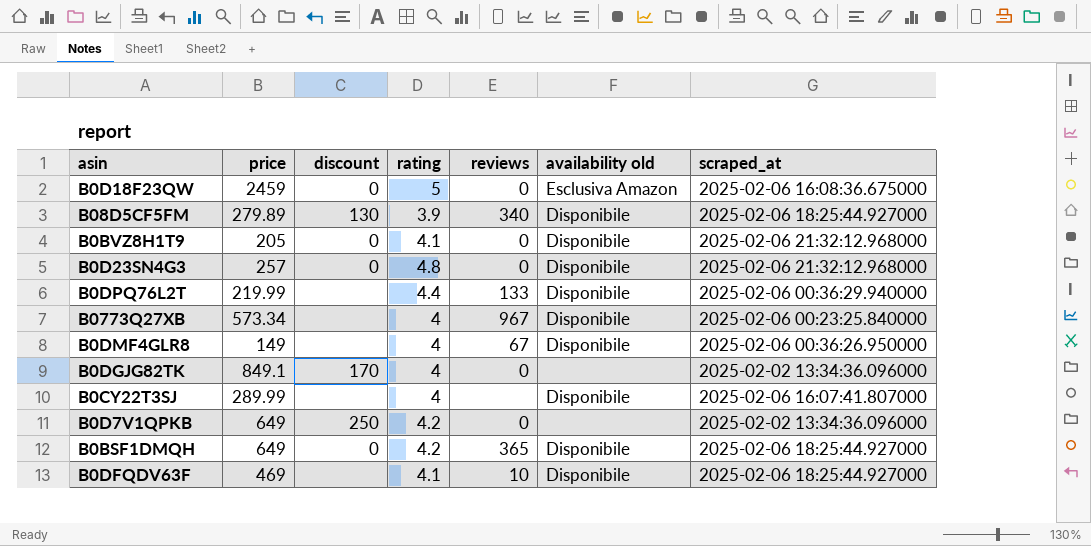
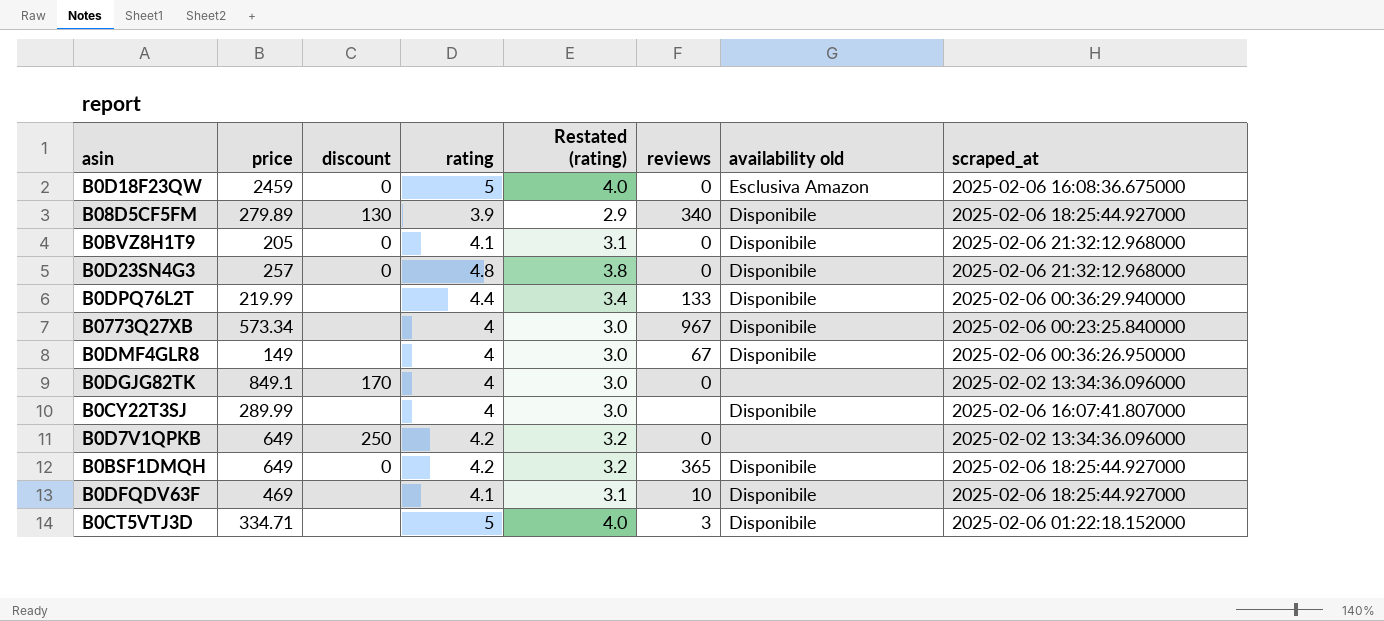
column Restated (rating) | formula: none -> [rating] - 1
row B0CT5VTJ3D: none -> 334.71 | none | 5 | 4.0 | 3 | Disponibile | 2025-02-06 01:22:18.152000

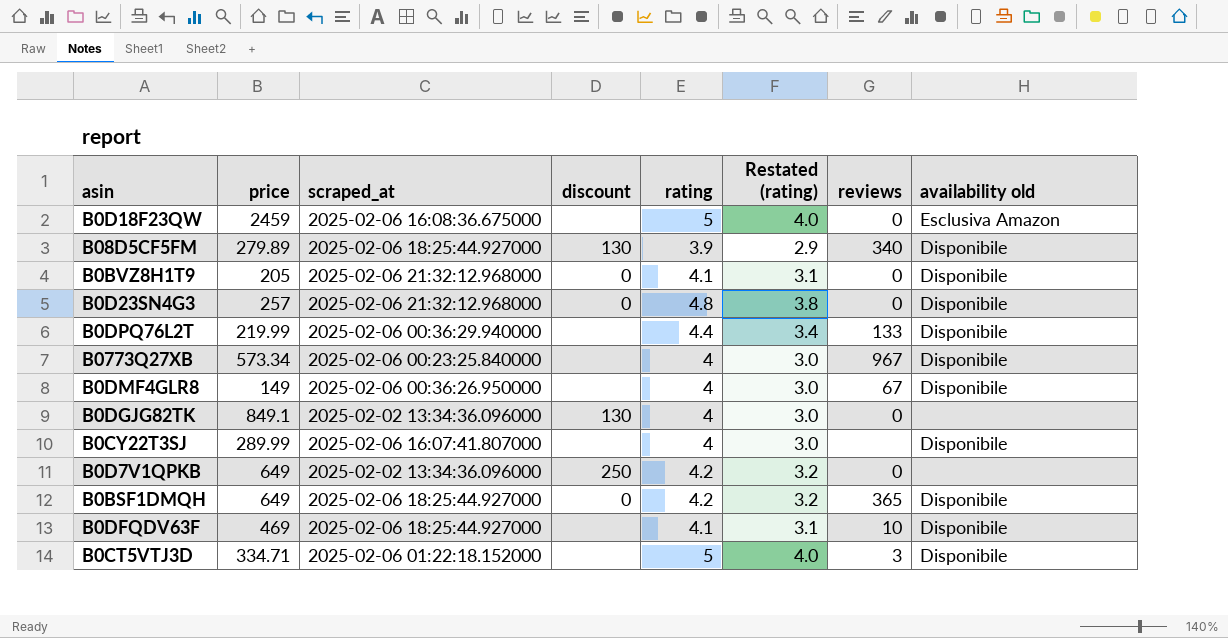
column scraped_at | position: 8 -> 3
B0D18F23QW | discount: 0 -> none
B0DGJG82TK | discount: 170 -> 130

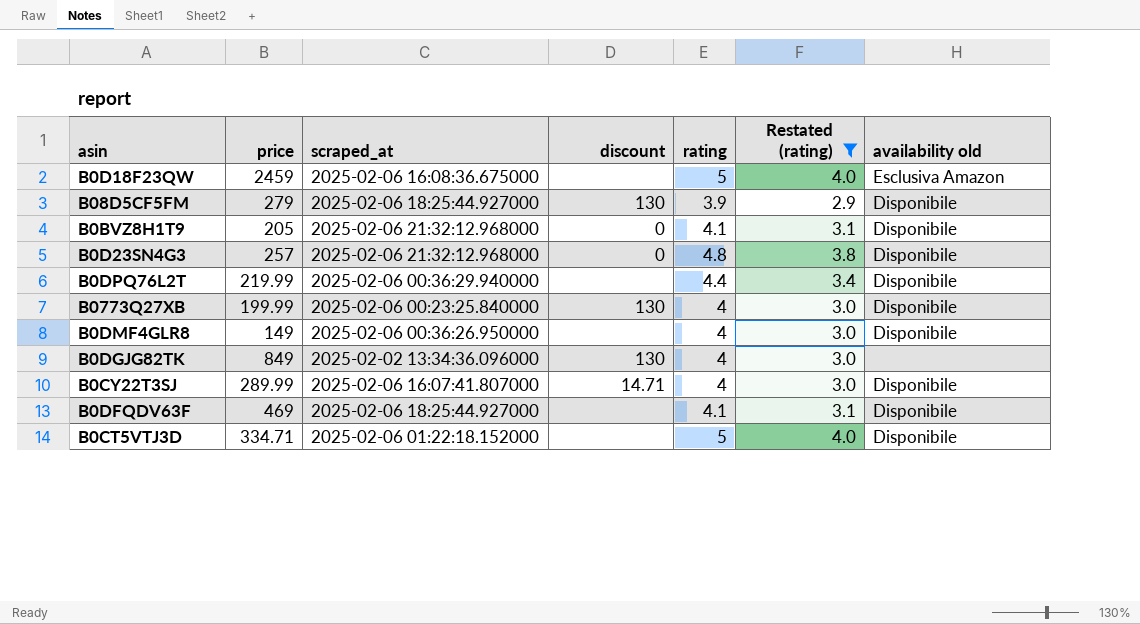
filter: none -> Restated (rating) != 3.2
column reviews | position: 7 -> none
B08D5CF5FM | price: 279.89 -> 279
B0773Q27XB | price: 573.34 -> 199.99
B0773Q27XB | discount: none -> 130
B0DGJG82TK | price: 849.1 -> 849
B0CY22T3SJ | discount: none -> 14.71

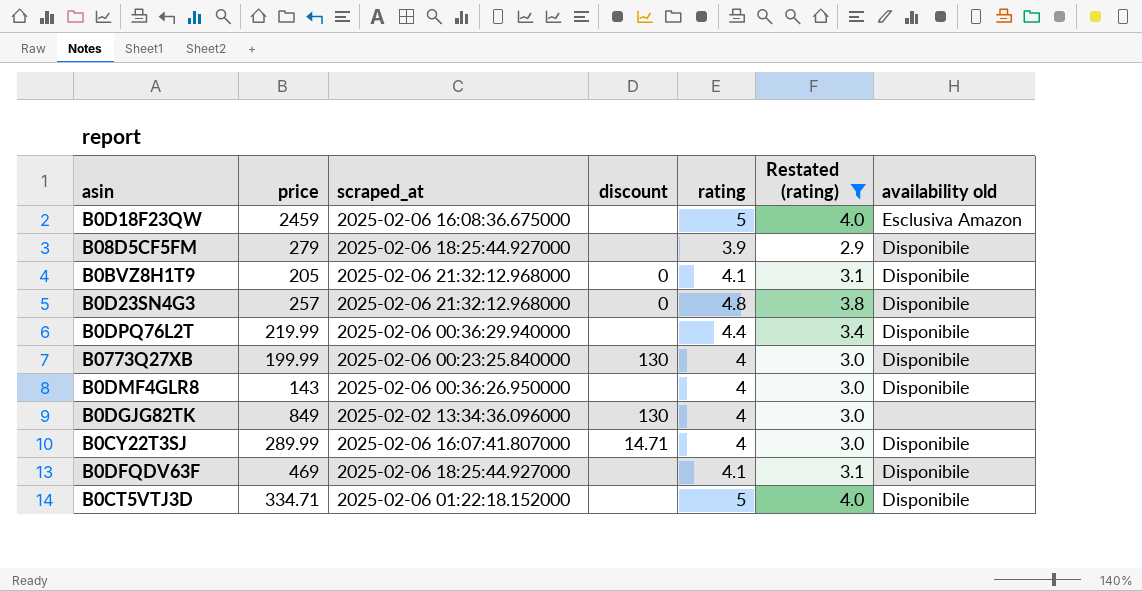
B08D5CF5FM | discount: 130 -> none
B0DMF4GLR8 | price: 149 -> 143

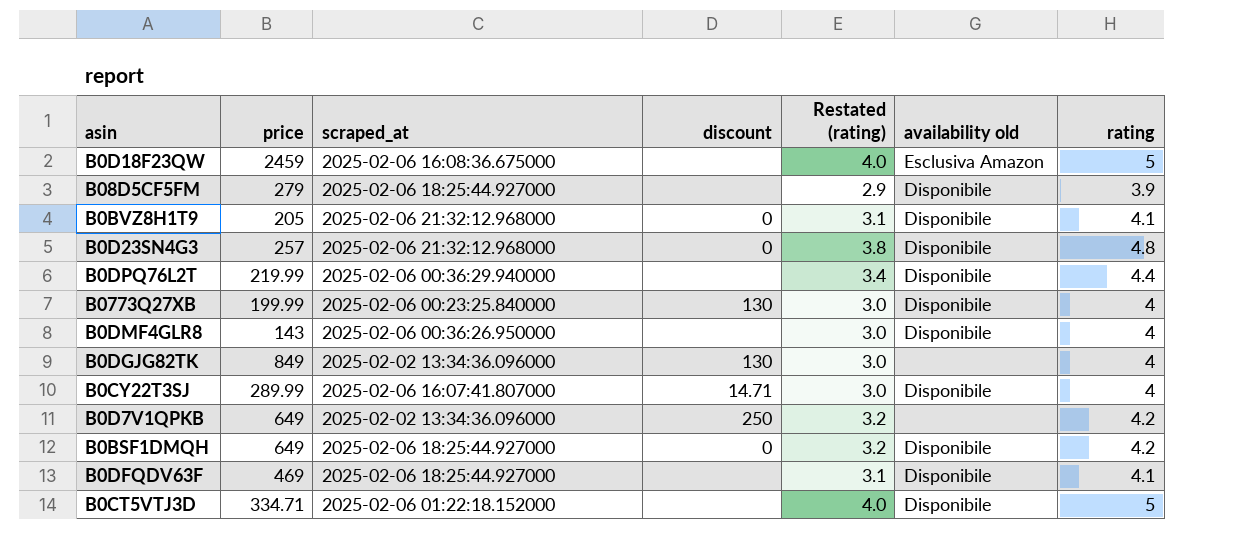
filter: Restated (rating) != 3.2 -> none
column rating | position: 5 -> 7

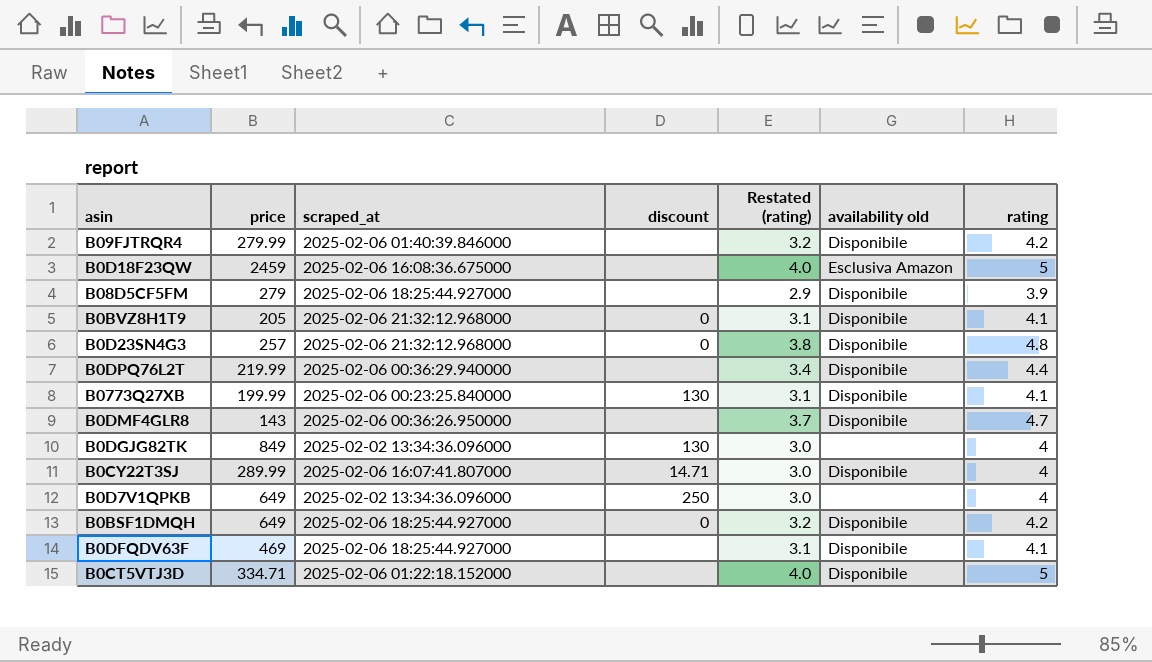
row B09FJTRQR4: none -> 279.99 | 2025-02-06 01:40:39.846000 | none | 3.2 | Disponibile | 4.2
B0773Q27XB | Restated (rating): 3.0 -> 3.1
B0773Q27XB | rating: 4 -> 4.1
B0DMF4GLR8 | Restated (rating): 3.0 -> 3.7
B0DMF4GLR8 | rating: 4 -> 4.7
B0D7V1QPKB | Restated (rating): 3.2 -> 3.0
B0D7V1QPKB | rating: 4.2 -> 4

